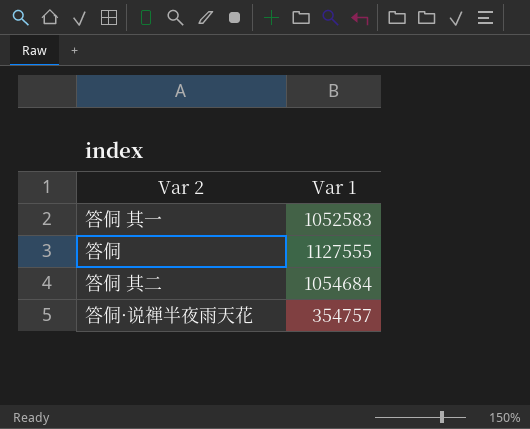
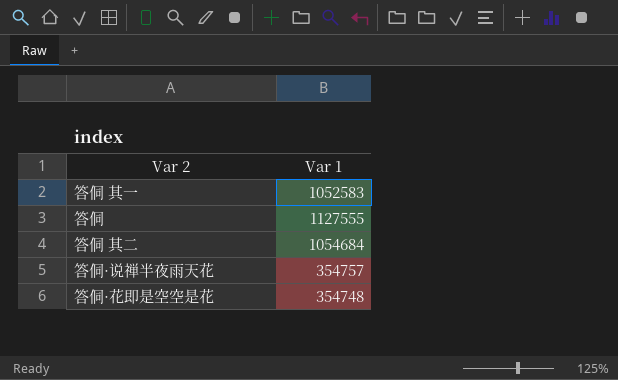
row 答侗·花即是空空是花: none -> 354748

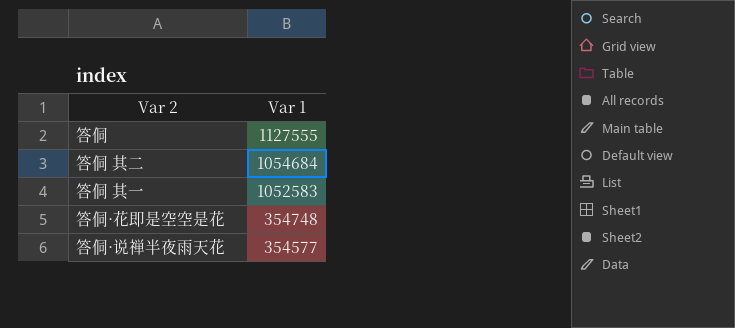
row order: none -> Var 1 descending
答侗·说禅半夜雨天花 | Var 1: 354757 -> 354577

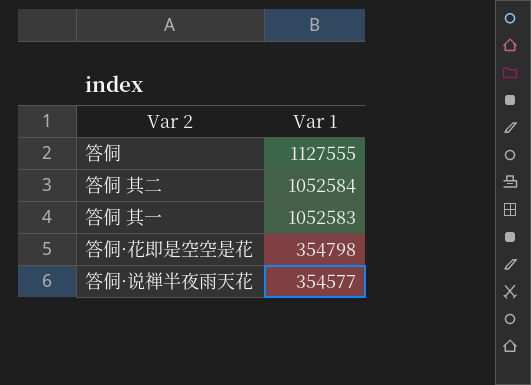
答侗 其二 | Var 1: 1054684 -> 1052584
答侗·花即是空空是花 | Var 1: 354748 -> 354798

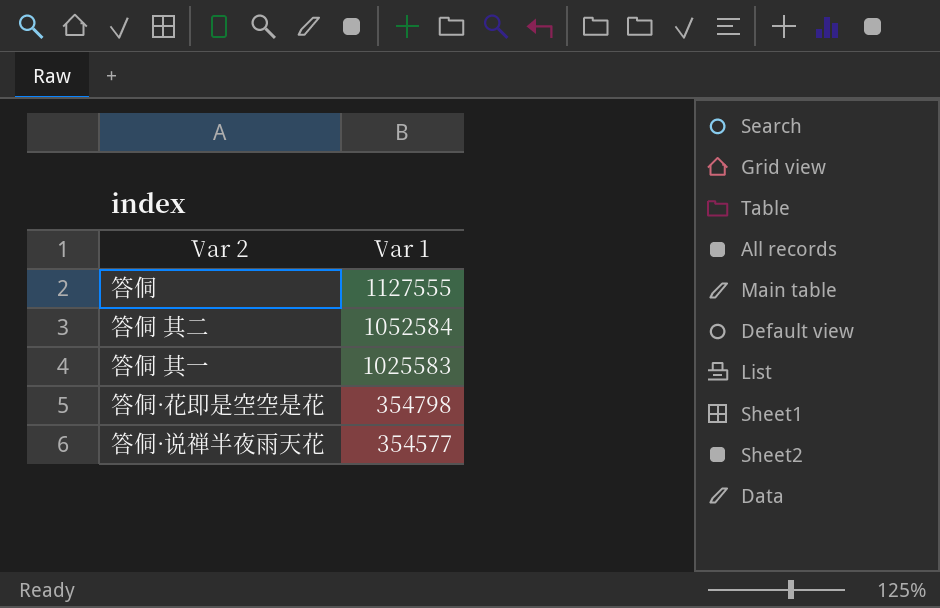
答侗 其一 | Var 1: 1052583 -> 1025583

